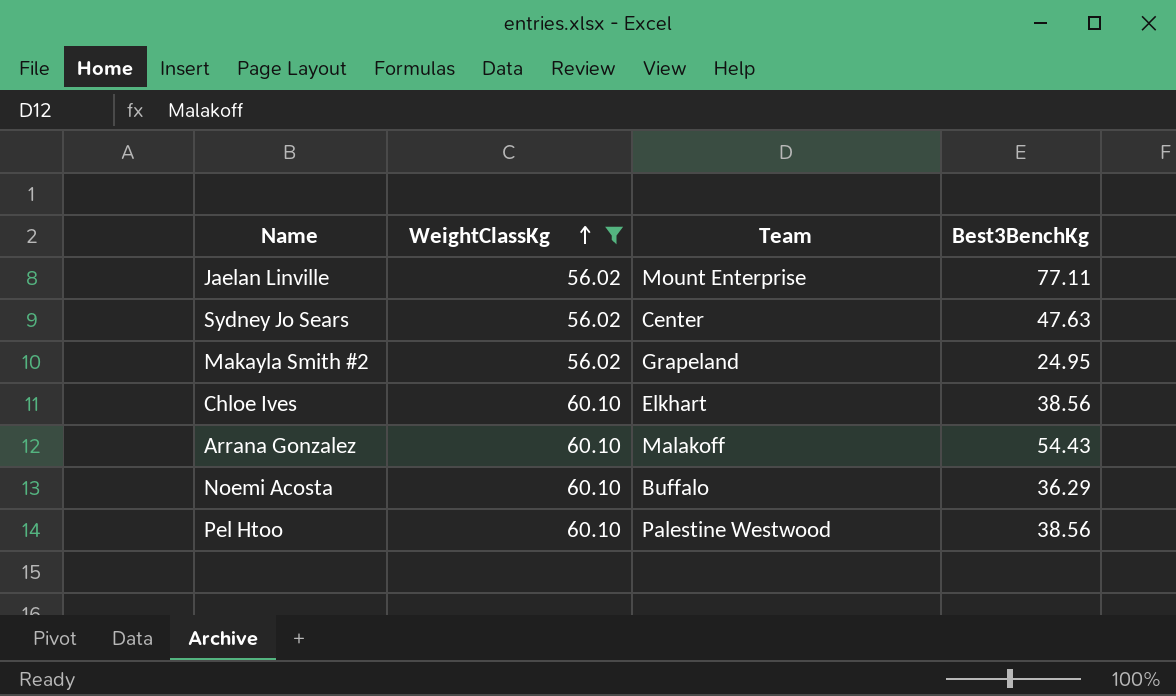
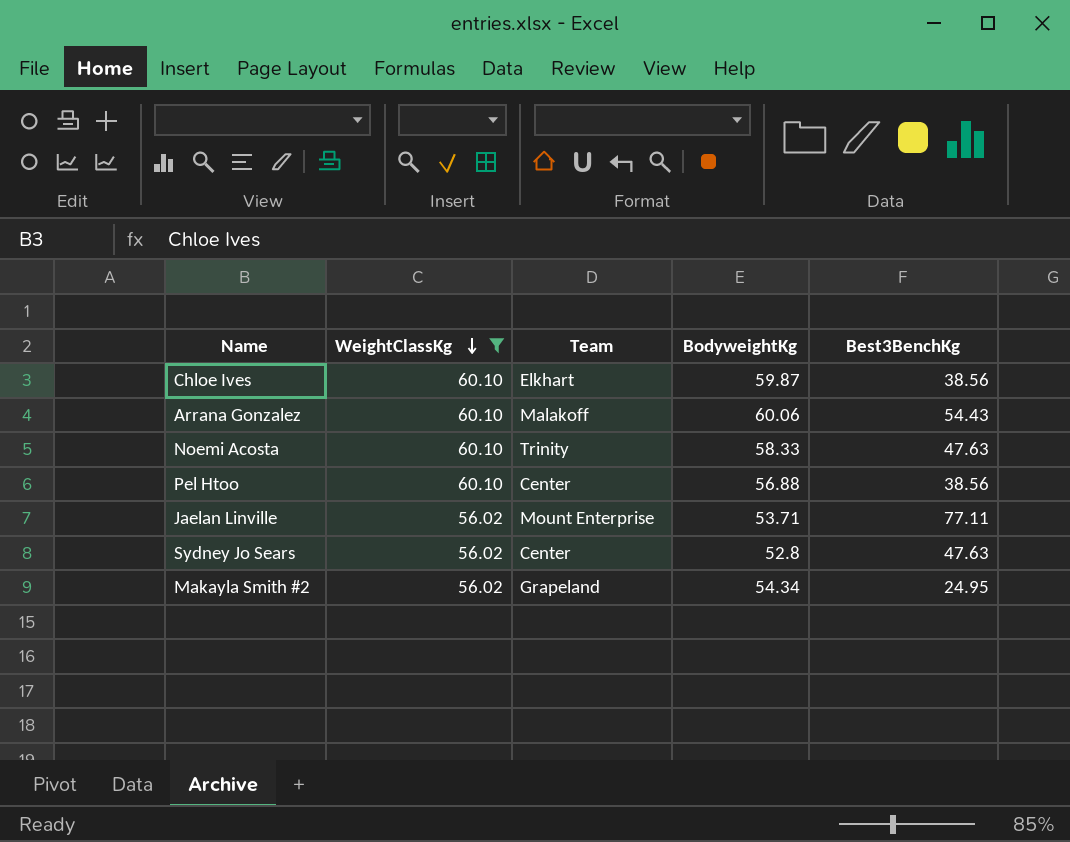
row order: WeightClassKg ascending -> WeightClassKg descending
column BodyweightKg | position: none -> 4
Noemi Acosta | Team: Buffalo -> Trinity
Noemi Acosta | Best3BenchKg: 36.29 -> 47.63
Pel Htoo | Team: Palestine Westwood -> Center

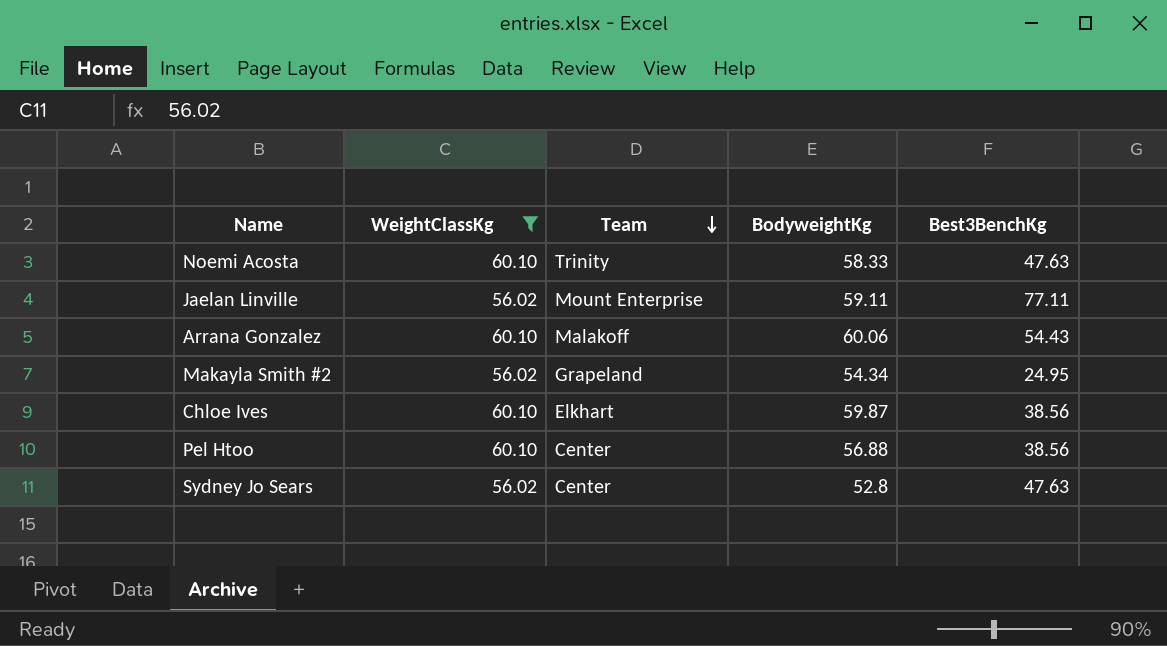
row order: WeightClassKg descending -> Team descending
Jaelan Linville | BodyweightKg: 53.71 -> 59.11

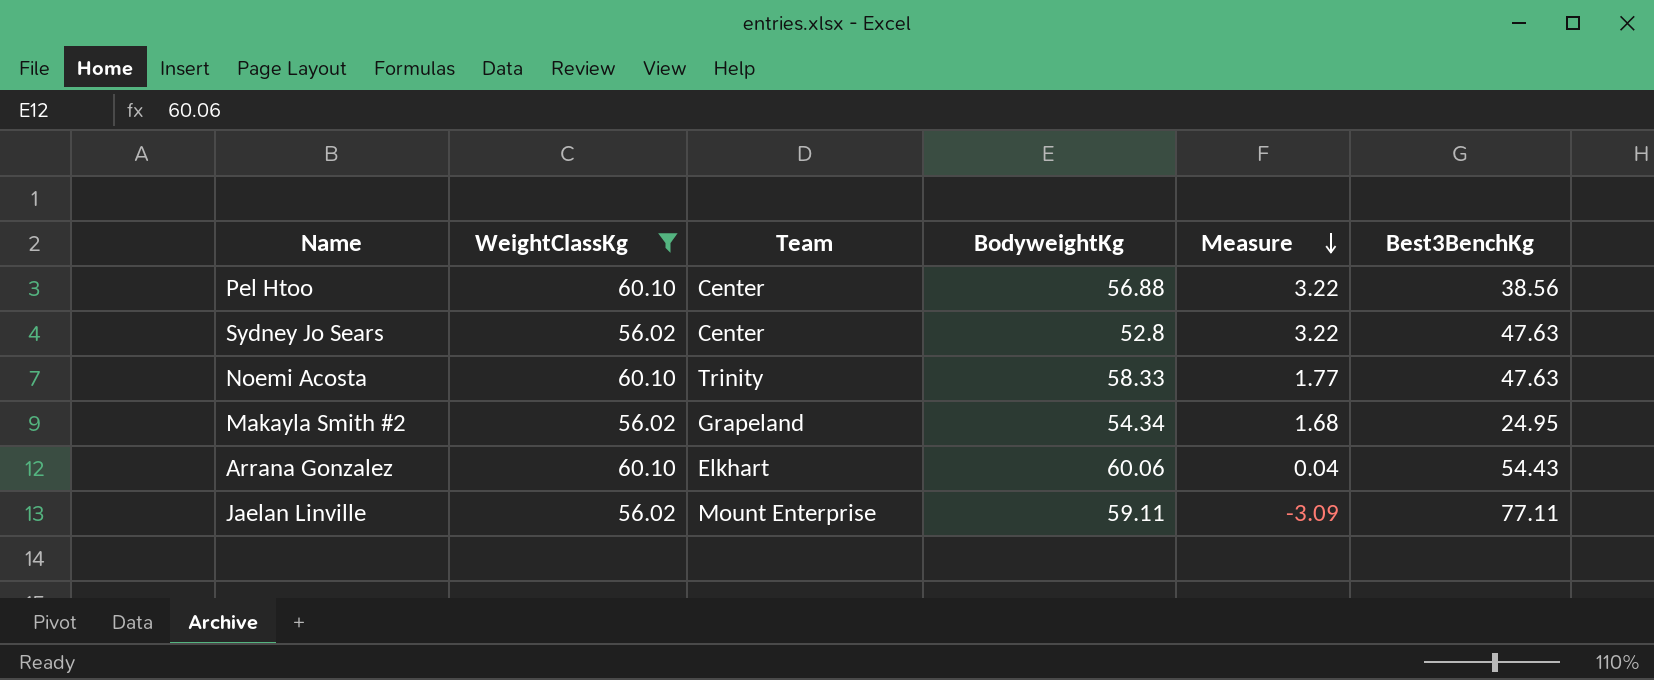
row order: Team descending -> Measure descending
column Measure | formula: none -> [WeightClassKg] - [BodyweightKg]
row Chloe Ives: 60.10 | Elkhart | 59.87 | 38.56 -> none
Arrana Gonzalez | Team: Malakoff -> Elkhart

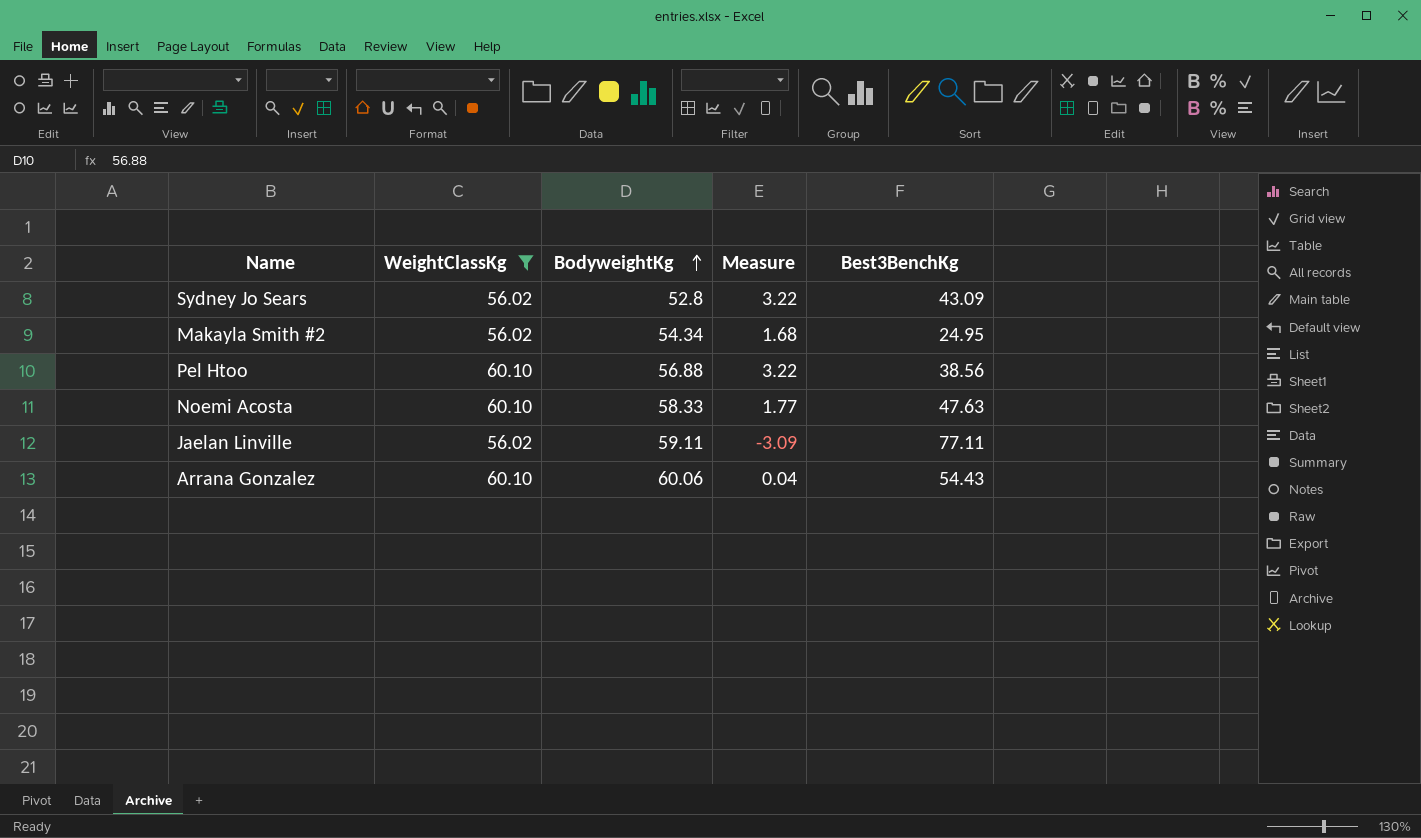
row order: Measure descending -> BodyweightKg ascending
column Team | position: 3 -> none
Sydney Jo Sears | Best3BenchKg: 47.63 -> 43.09

